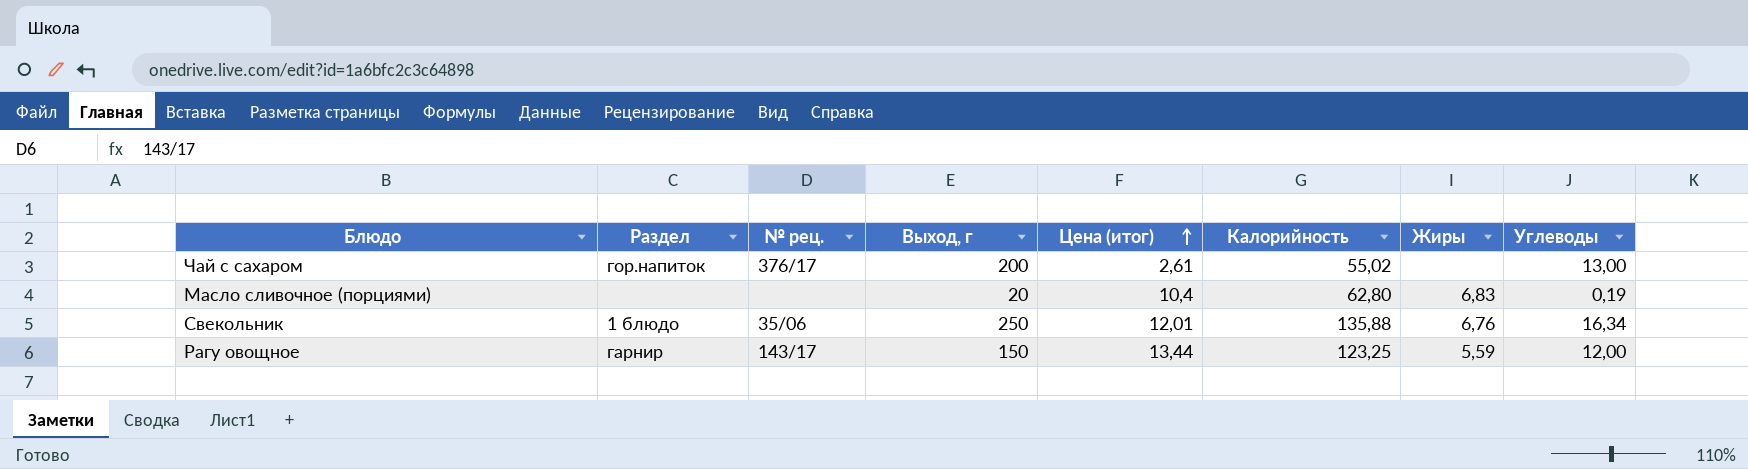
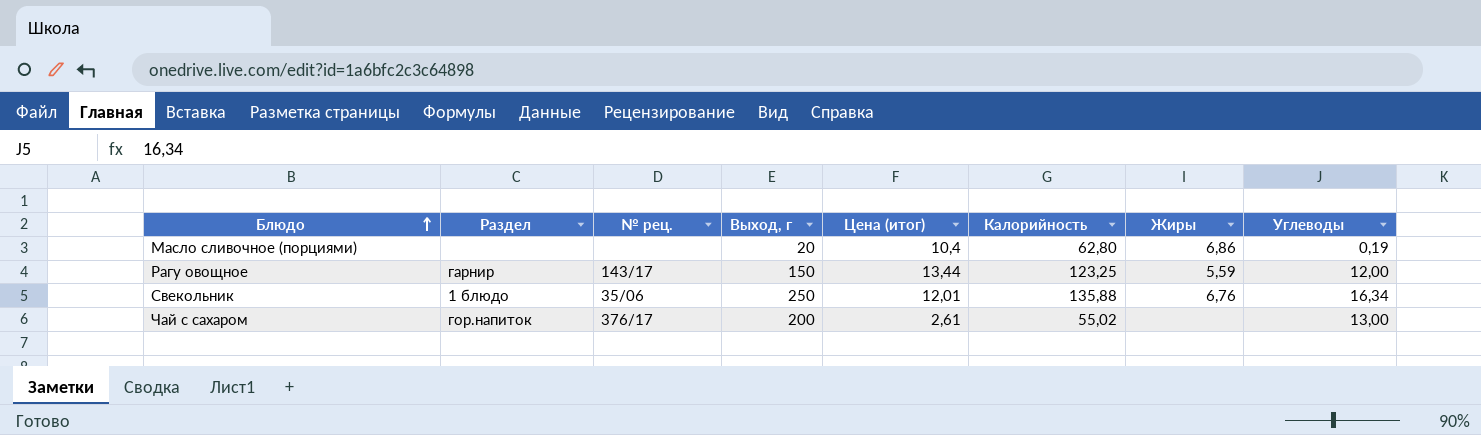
row order: Цена (итог) ascending -> Блюдо ascending
Масло сливочное (порциями) | Жиры: 6,83 -> 6,86

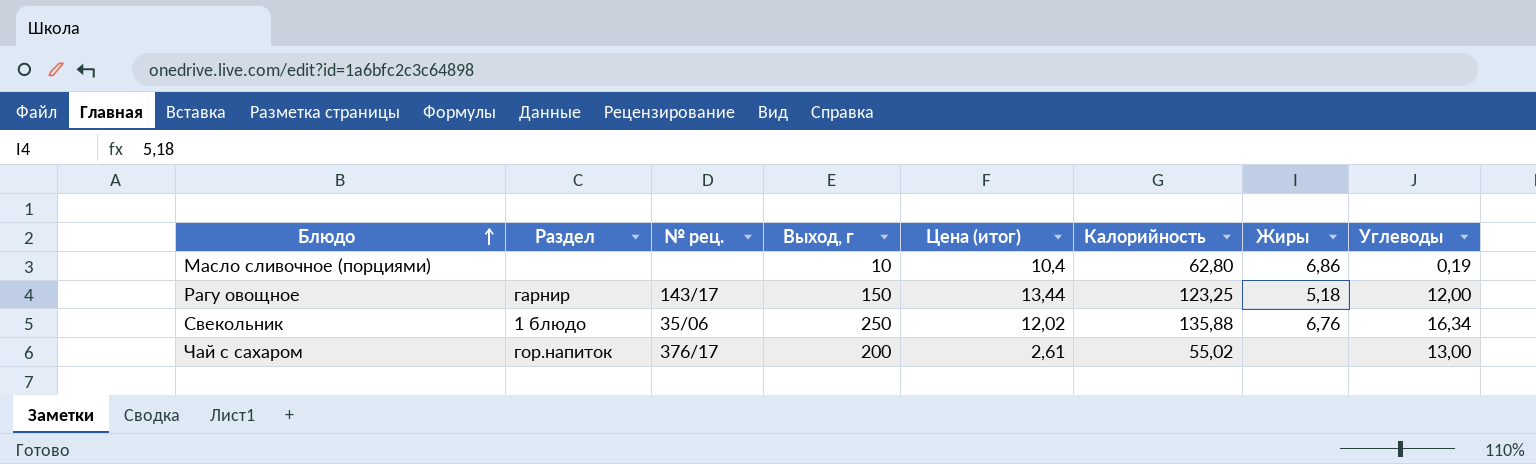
Масло сливочное (порциями) | Выход, г: 20 -> 10
Рагу овощное | Жиры: 5,59 -> 5,18
Свекольник | Цена (итог): 12,01 -> 12,02

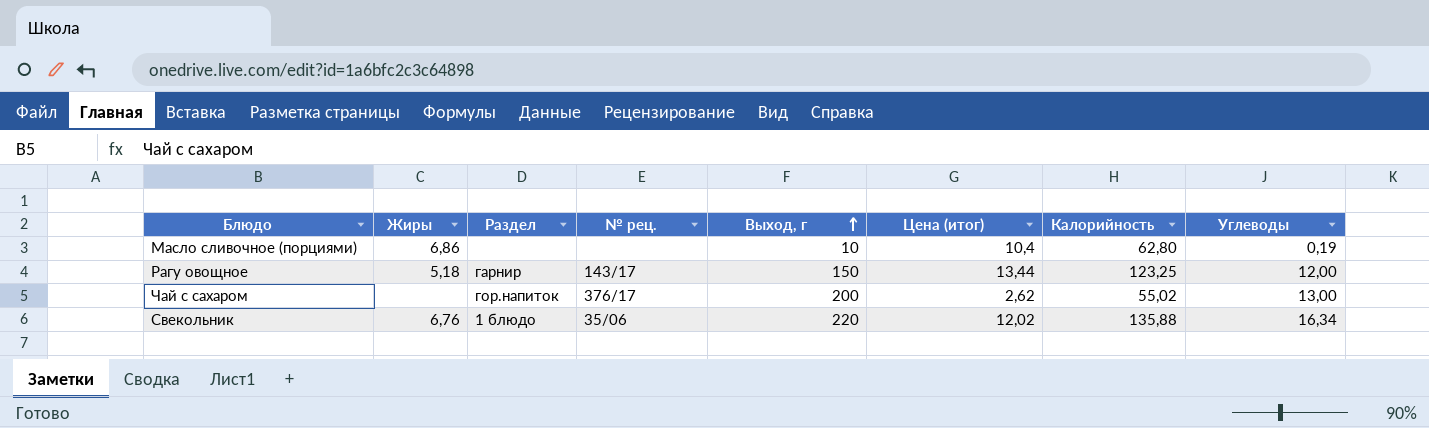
row order: Блюдо ascending -> Выход, г ascending
column Жиры | position: 7 -> 2
Чай с сахаром | Цена (итог): 2,61 -> 2,62
Свекольник | Выход, г: 250 -> 220

